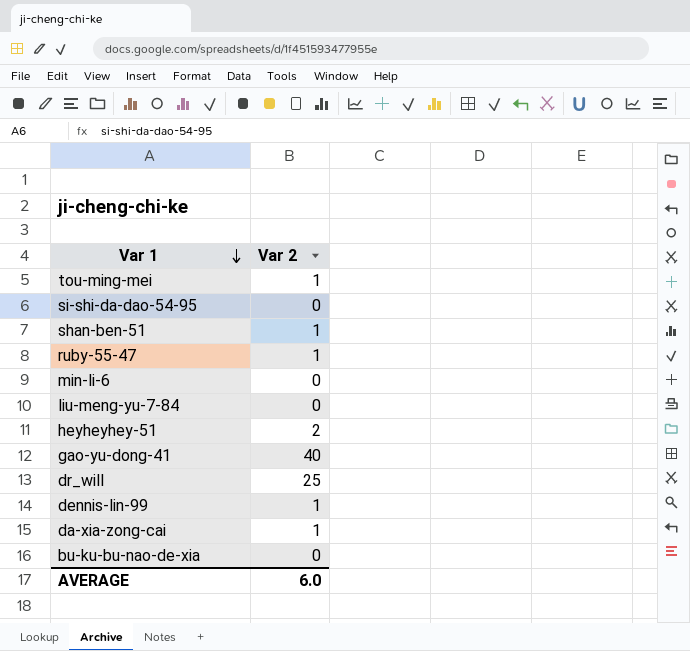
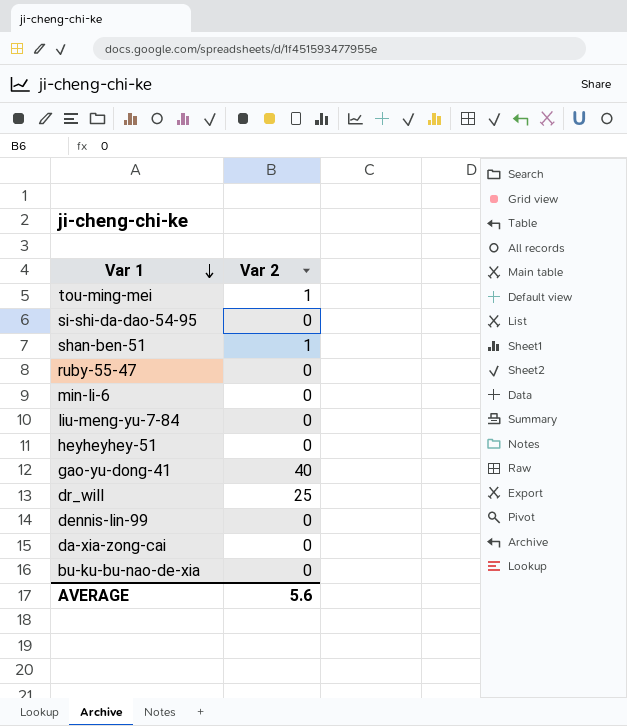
ruby-55-47 | Var 2: 1 -> 0
heyheyhey-51 | Var 2: 2 -> 0
dennis-lin-99 | Var 2: 1 -> 0
da-xia-zong-cai | Var 2: 1 -> 0
AVERAGE | Var 2: 6.0 -> 5.6

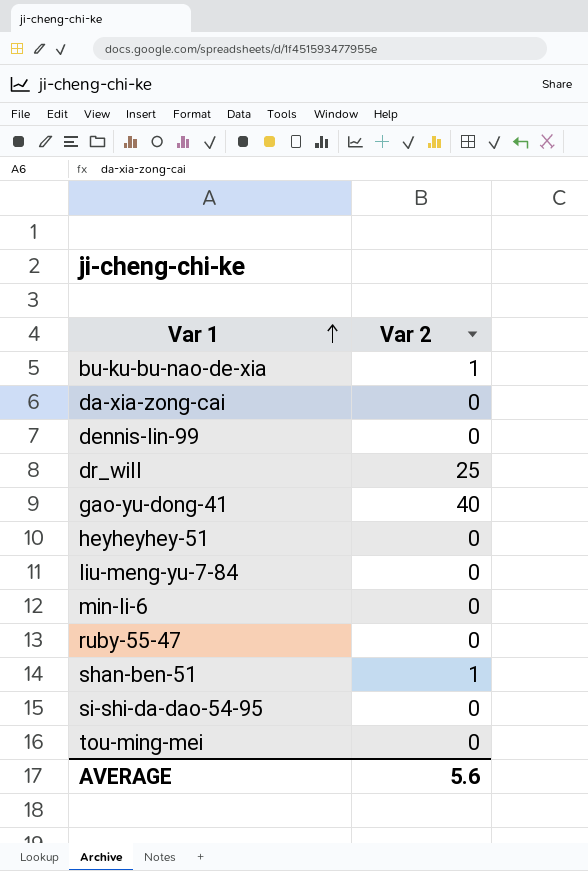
row order: Var 1 descending -> Var 1 ascending
bu-ku-bu-nao-de-xia | Var 2: 0 -> 1
tou-ming-mei | Var 2: 1 -> 0

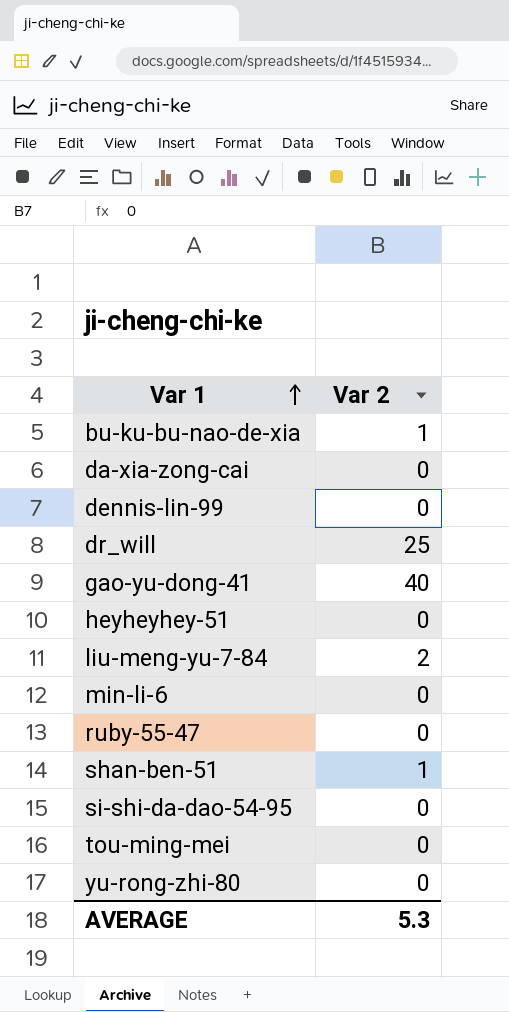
liu-meng-yu-7-84 | Var 2: 0 -> 2
row yu-rong-zhi-80: none -> 0
AVERAGE | Var 2: 5.6 -> 5.3

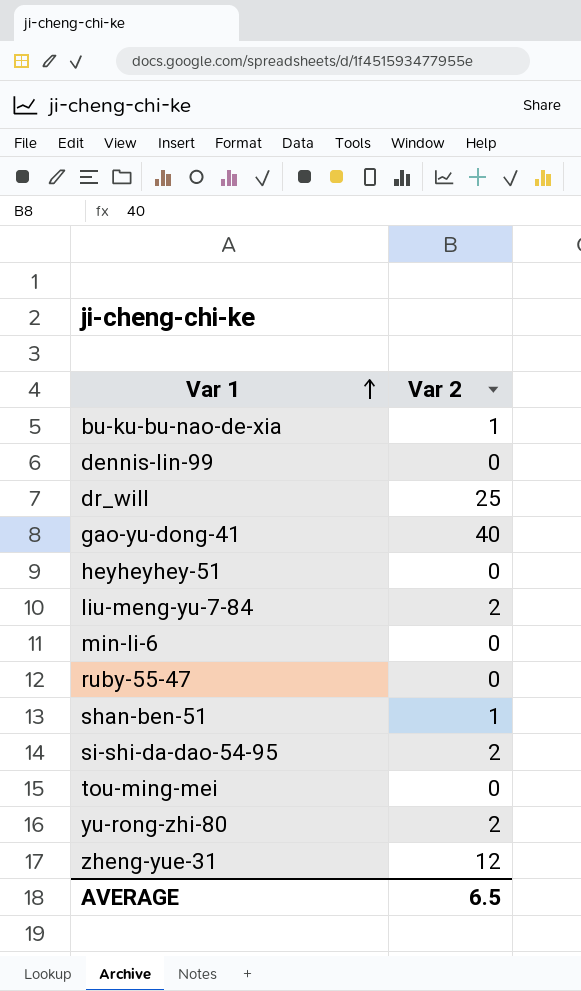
row da-xia-zong-cai: 0 -> none
si-shi-da-dao-54-95 | Var 2: 0 -> 2
yu-rong-zhi-80 | Var 2: 0 -> 2
row zheng-yue-31: none -> 12
AVERAGE | Var 2: 5.3 -> 6.5

